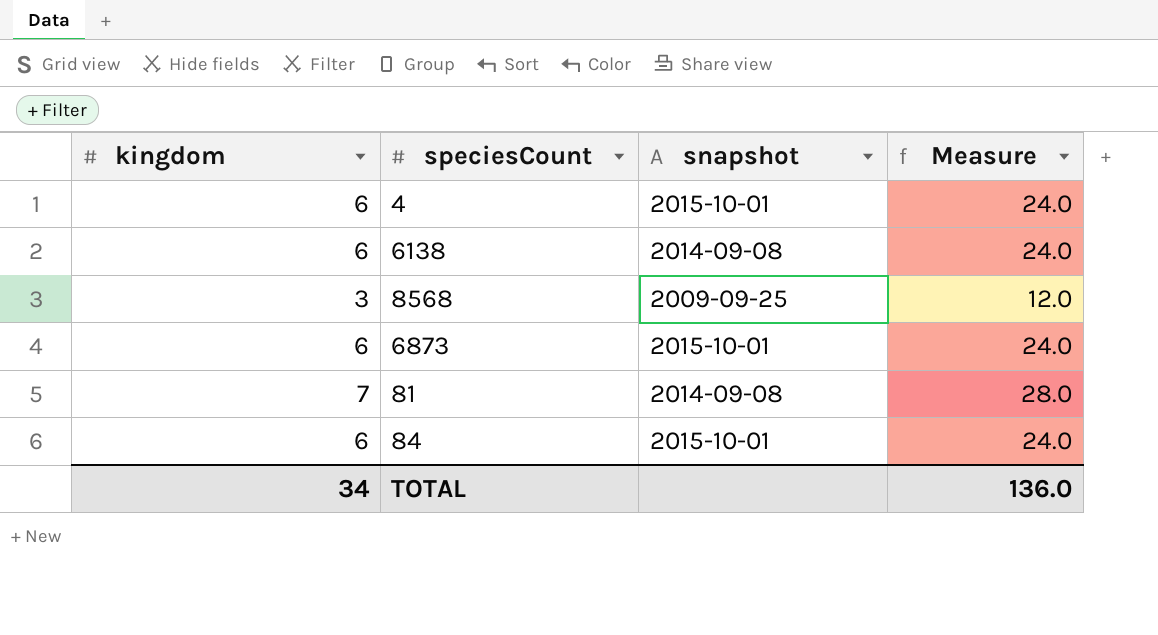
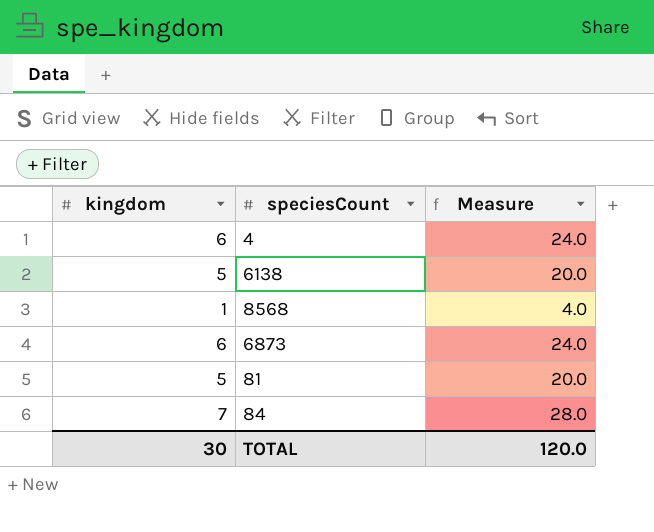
column snapshot | position: 3 -> none
6138 | kingdom: 6 -> 5
6138 | Measure: 24.0 -> 20.0
8568 | kingdom: 3 -> 1
8568 | Measure: 12.0 -> 4.0
81 | kingdom: 7 -> 5
81 | Measure: 28.0 -> 20.0
84 | kingdom: 6 -> 7
84 | Measure: 24.0 -> 28.0
TOTAL | kingdom: 34 -> 30
TOTAL | Measure: 136.0 -> 120.0

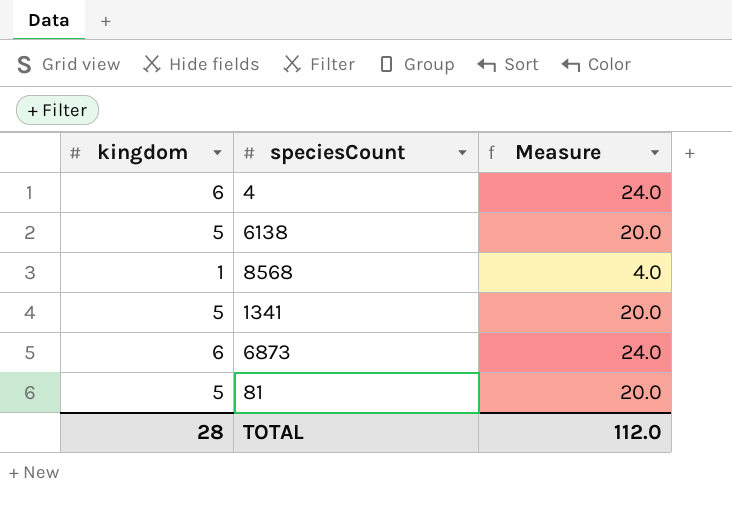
row 84: 7 | 28.0 -> none
row 1341: none -> 5 | 20.0
TOTAL | kingdom: 30 -> 28
TOTAL | Measure: 120.0 -> 112.0

